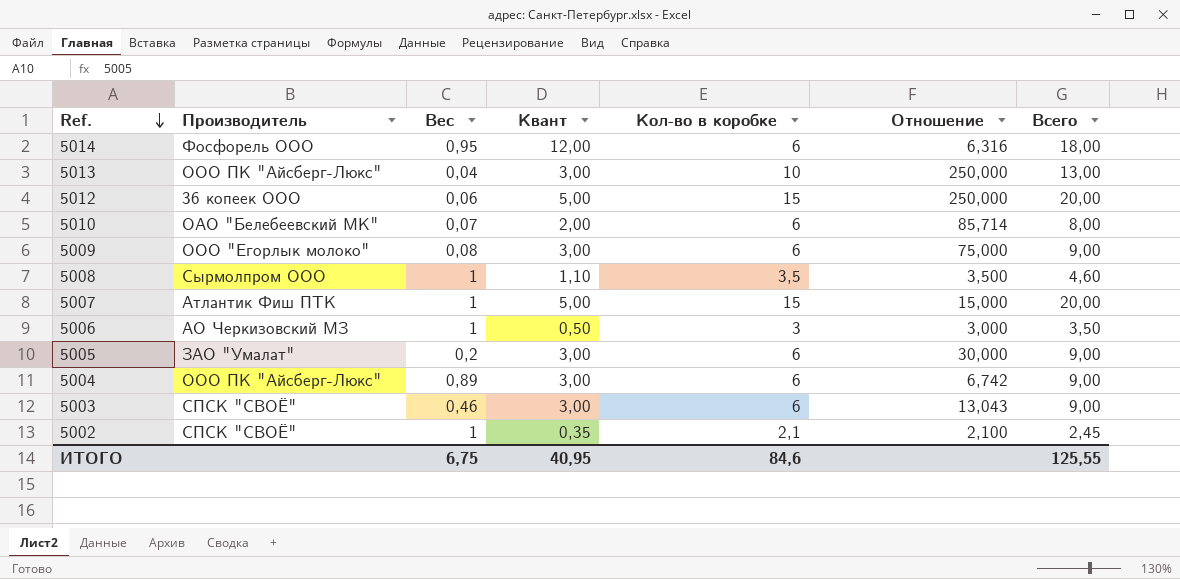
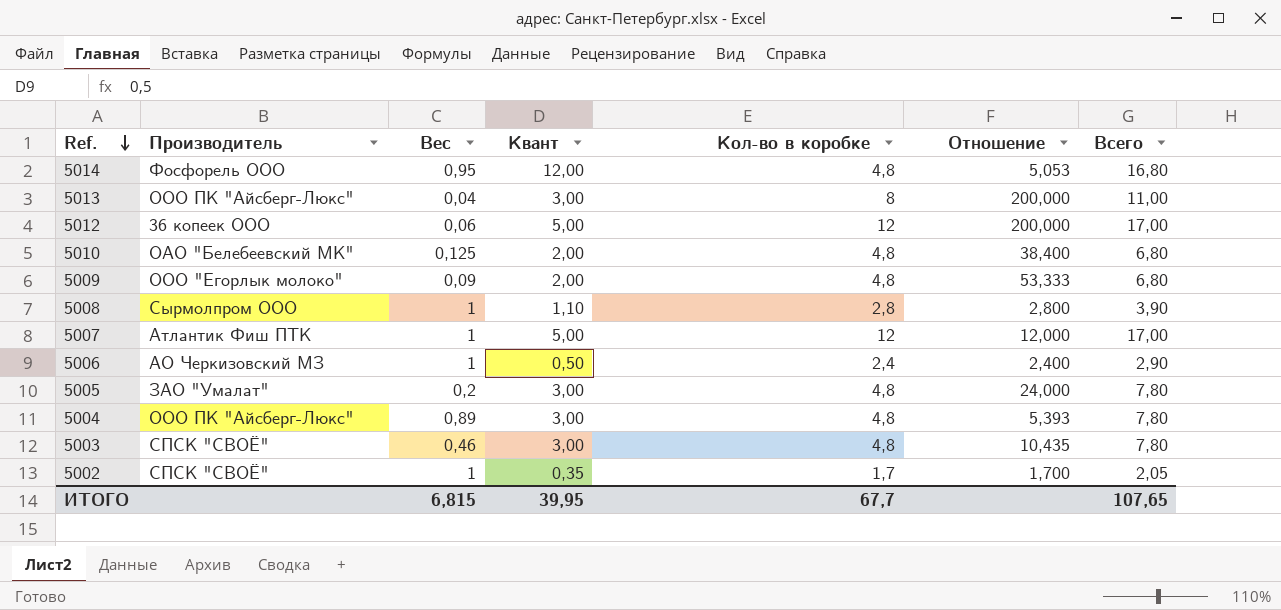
5014 | Кол-во в коробке: 6 -> 4,8
5014 | Отношение: 6,316 -> 5,053
5014 | Всего: 18,00 -> 16,80
5013 | Кол-во в коробке: 10 -> 8
5013 | Отношение: 250,000 -> 200,000
5013 | Всего: 13,00 -> 11,00
5012 | Кол-во в коробке: 15 -> 12
5012 | Отношение: 250,000 -> 200,000
5012 | Всего: 20,00 -> 17,00
5010 | Вес: 0,07 -> 0,125
5010 | Кол-во в коробке: 6 -> 4,8
5010 | Отношение: 85,714 -> 38,400
5010 | Всего: 8,00 -> 6,80
5009 | Вес: 0,08 -> 0,09
5009 | Квант: 3,00 -> 2,00
5009 | Кол-во в коробке: 6 -> 4,8
5009 | Отношение: 75,000 -> 53,333
5009 | Всего: 9,00 -> 6,80
5008 | Кол-во в коробке: 3,5 -> 2,8
5008 | Отношение: 3,500 -> 2,800
5008 | Всего: 4,60 -> 3,90
5007 | Кол-во в коробке: 15 -> 12
5007 | Отношение: 15,000 -> 12,000
5007 | Всего: 20,00 -> 17,00
5006 | Кол-во в коробке: 3 -> 2,4
5006 | Отношение: 3,000 -> 2,400
5006 | Всего: 3,50 -> 2,90
5005 | Кол-во в коробке: 6 -> 4,8
5005 | Отношение: 30,000 -> 24,000
5005 | Всего: 9,00 -> 7,80
5004 | Кол-во в коробке: 6 -> 4,8
5004 | Отношение: 6,742 -> 5,393
5004 | Всего: 9,00 -> 7,80
5003 | Кол-во в коробке: 6 -> 4,8
5003 | Отношение: 13,043 -> 10,435
5003 | Всего: 9,00 -> 7,80
5002 | Кол-во в коробке: 2,1 -> 1,7
5002 | Отношение: 2,100 -> 1,700
5002 | Всего: 2,45 -> 2,05
ИТОГО | Вес: 6,75 -> 6,815
ИТОГО | Квант: 40,95 -> 39,95
ИТОГО | Кол-во в коробке: 84,6 -> 67,7
ИТОГО | Всего: 125,55 -> 107,65

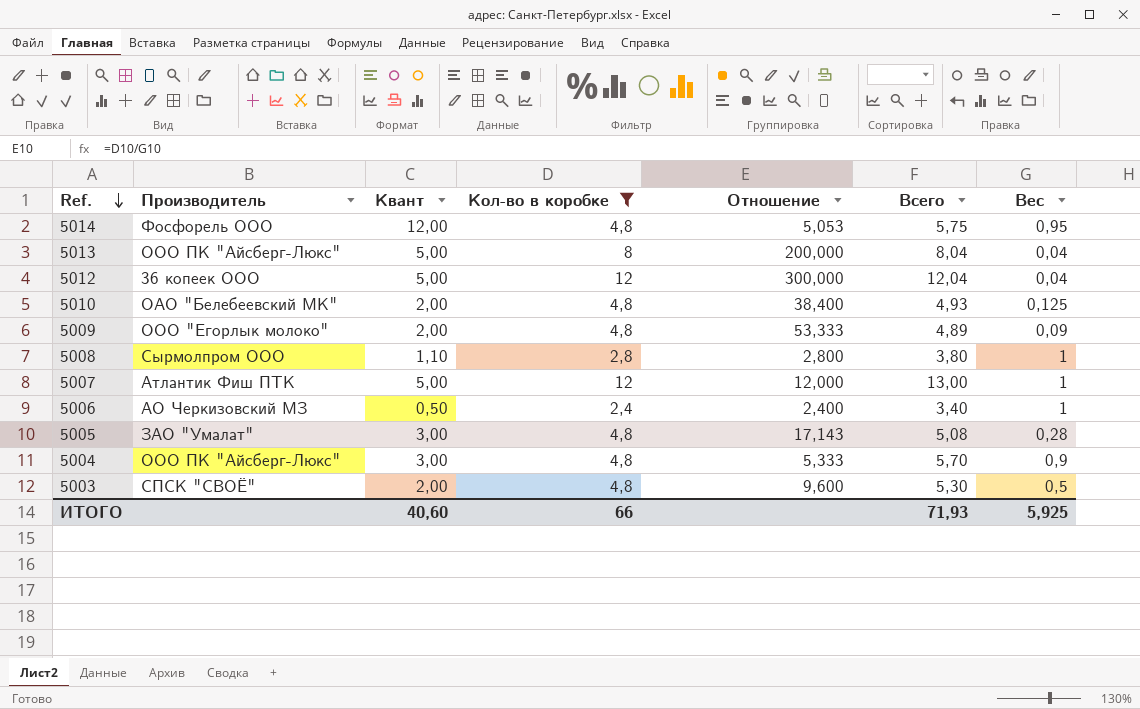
filter: none -> Кол-во в коробке != 1,7
column Всего | formula: [Квант] + [Кол-во в коробке] -> [Кол-во в коробке] + [Вес]
column Вес | position: 3 -> 7
5013 | Квант: 3,00 -> 5,00
5012 | Отношение: 200,000 -> 300,000
5012 | Вес: 0,06 -> 0,04
5005 | Отношение: 24,000 -> 17,143
5005 | Вес: 0,2 -> 0,28
5004 | Отношение: 5,393 -> 5,333
5004 | Вес: 0,89 -> 0,9
5003 | Квант: 3,00 -> 2,00
5003 | Отношение: 10,435 -> 9,600
5003 | Вес: 0,46 -> 0,5
ИТОГО | Квант: 39,95 -> 40,60
ИТОГО | Кол-во в коробке: 67,7 -> 66
ИТОГО | Всего: 107,65 -> 71,93
ИТОГО | Вес: 6,815 -> 5,925

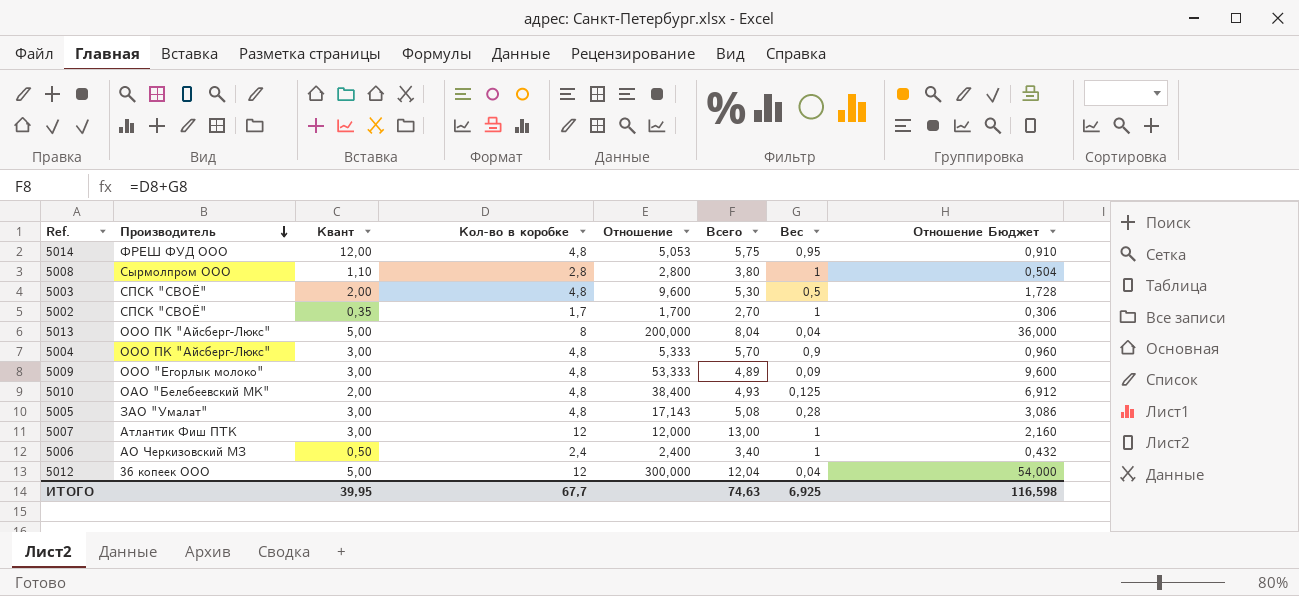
filter: Кол-во в коробке != 1,7 -> none
row order: Ref. descending -> Производитель descending
column Отношение Бюджет | formula: none -> [Отношение] * 0,18
5014 | Производитель: Фосфорель ООО -> ФРЕШ ФУД ООО
5009 | Квант: 2,00 -> 3,00
5007 | Квант: 5,00 -> 3,00
ИТОГО | Квант: 40,60 -> 39,95
ИТОГО | Кол-во в коробке: 66 -> 67,7
ИТОГО | Всего: 71,93 -> 74,63
ИТОГО | Вес: 5,925 -> 6,925

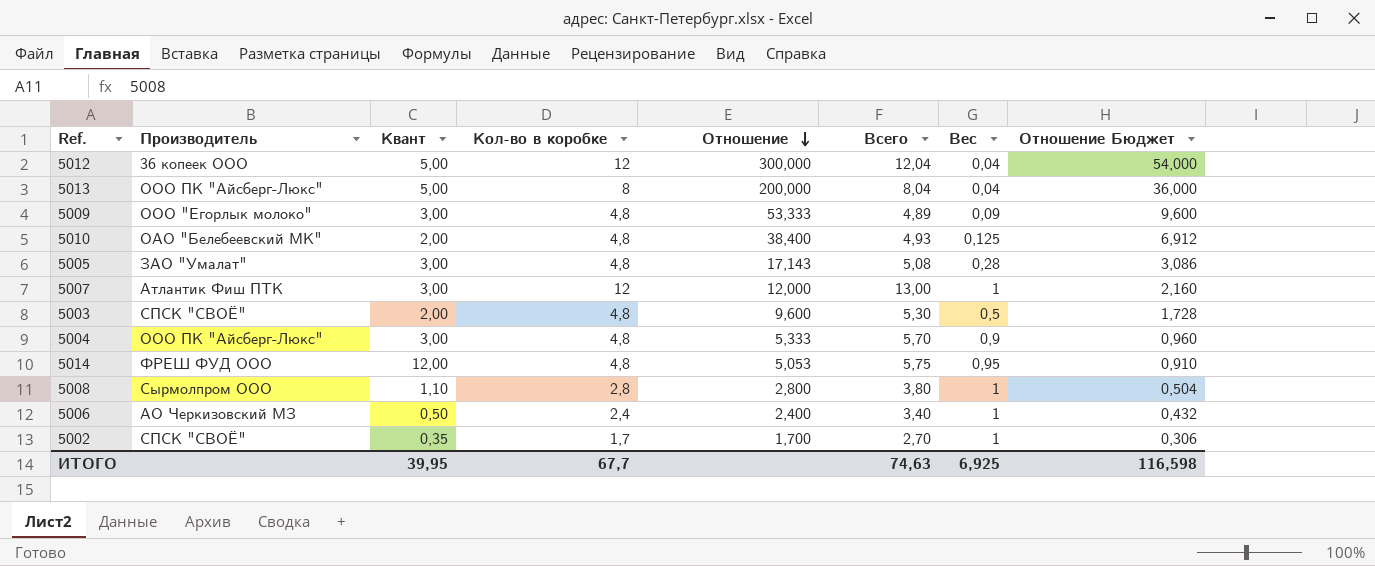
row order: Производитель descending -> Отношение descending

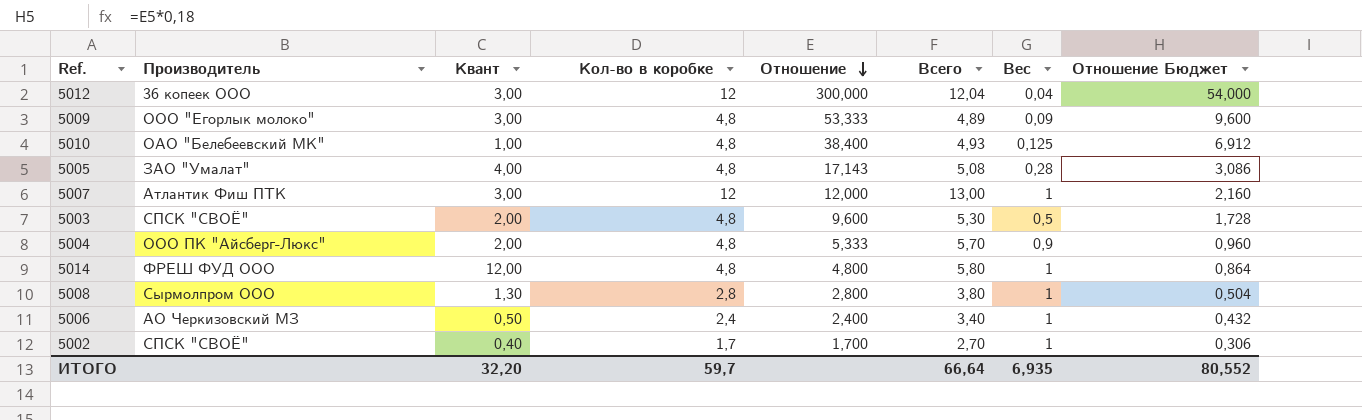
row 5013: ООО ПК "Айсберг-Люкс" | 5,00 | 8 | 200,000 | 8,04 | 0,04 | 36,000 -> none
5012 | Квант: 5,00 -> 3,00
5010 | Квант: 2,00 -> 1,00
5005 | Квант: 3,00 -> 4,00
5004 | Квант: 3,00 -> 2,00
5014 | Отношение: 5,053 -> 4,800
5014 | Всего: 5,75 -> 5,80
5014 | Вес: 0,95 -> 1
5014 | Отношение Бюджет: 0,910 -> 0,864
5008 | Квант: 1,10 -> 1,30
5002 | Квант: 0,35 -> 0,40
ИТОГО | Квант: 39,95 -> 32,20
ИТОГО | Кол-во в коробке: 67,7 -> 59,7
ИТОГО | Всего: 74,63 -> 66,64
ИТОГО | Вес: 6,925 -> 6,935
ИТОГО | Отношение Бюджет: 116,598 -> 80,552

